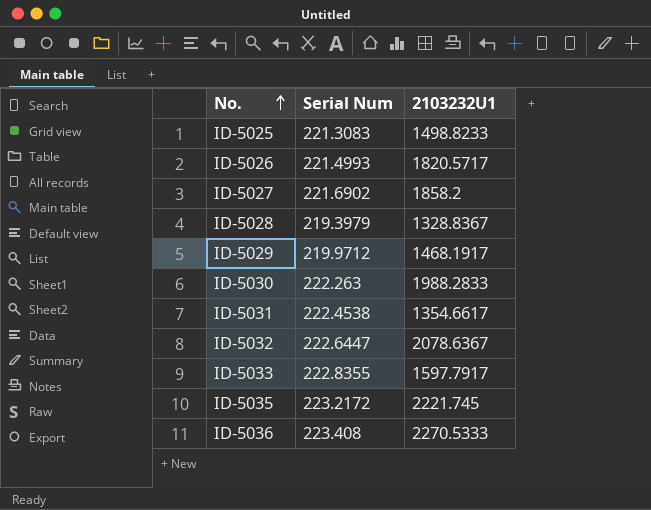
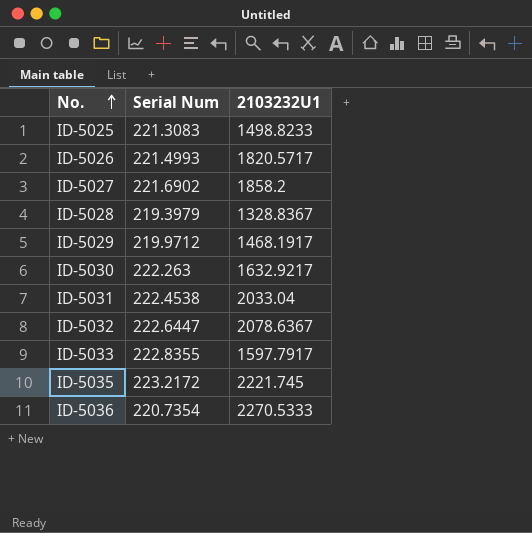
ID-5030 | 2103232U1: 1988.2833 -> 1632.9217
ID-5031 | 2103232U1: 1354.6617 -> 2033.04
ID-5036 | Serial Num: 223.408 -> 220.7354

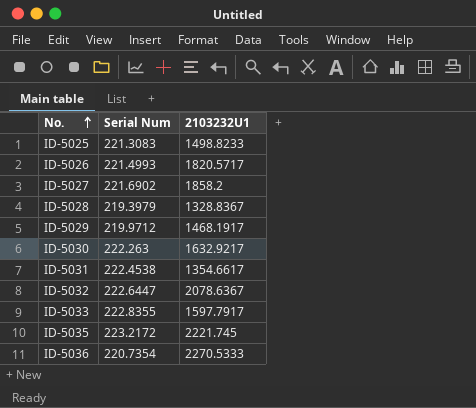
ID-5031 | 2103232U1: 2033.04 -> 1354.6617

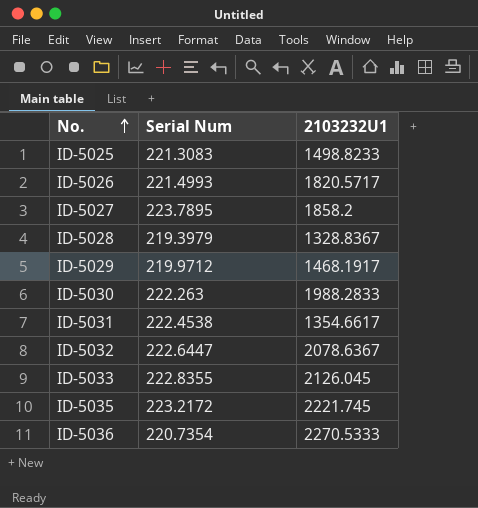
ID-5027 | Serial Num: 221.6902 -> 223.7895
ID-5030 | 2103232U1: 1632.9217 -> 1988.2833
ID-5033 | 2103232U1: 1597.7917 -> 2126.045

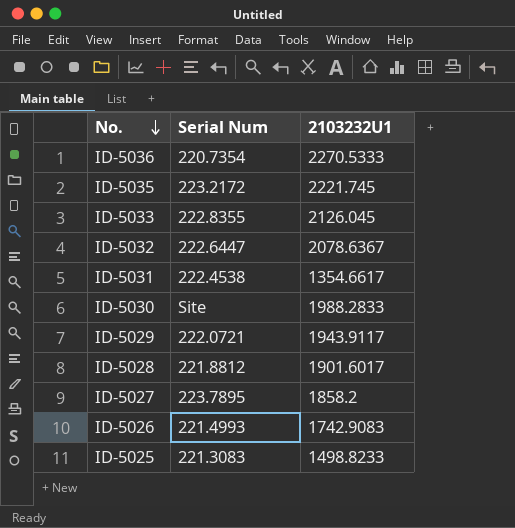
row order: No. ascending -> No. descending
ID-5030 | Serial Num: 222.263 -> Site
ID-5029 | Serial Num: 219.9712 -> 222.0721
ID-5029 | 2103232U1: 1468.1917 -> 1943.9117
ID-5028 | Serial Num: 219.3979 -> 221.8812
ID-5028 | 2103232U1: 1328.8367 -> 1901.6017
ID-5026 | 2103232U1: 1820.5717 -> 1742.9083

